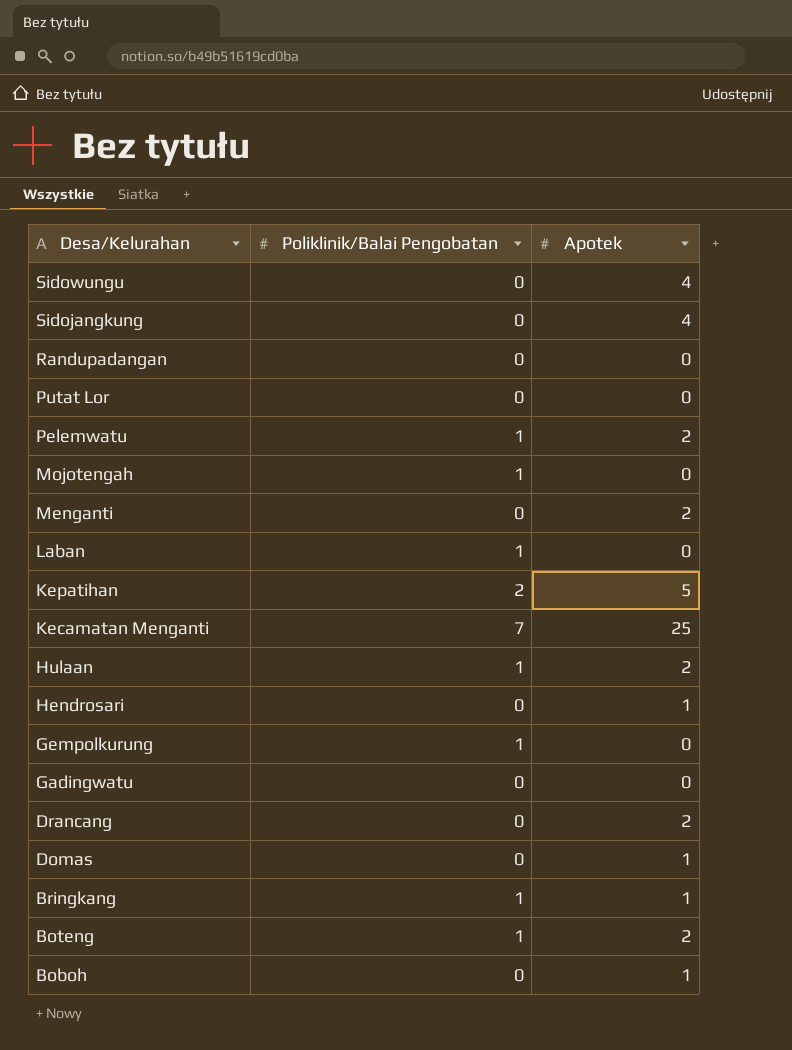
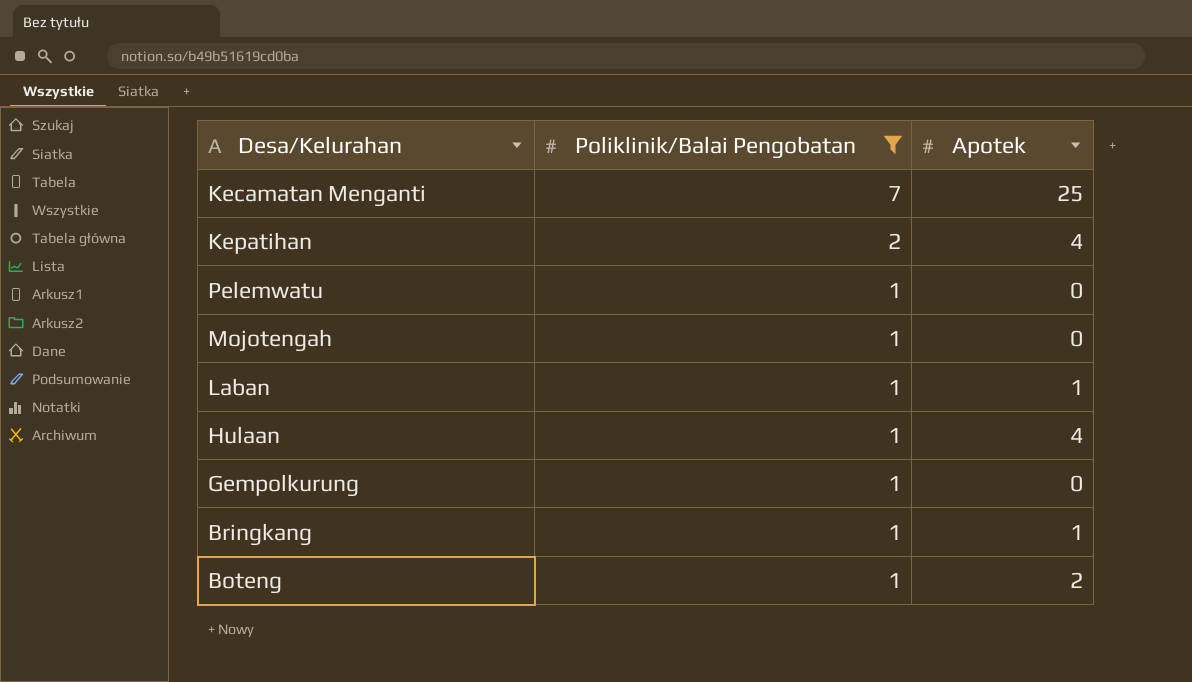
filter: none -> Poliklinik/Balai Pengobatan != 0
row order: Desa/Kelurahan descending -> Poliklinik/Balai Pengobatan descending
Kepatihan | Apotek: 5 -> 4
Pelemwatu | Apotek: 2 -> 0
Laban | Apotek: 0 -> 1
Hulaan | Apotek: 2 -> 4

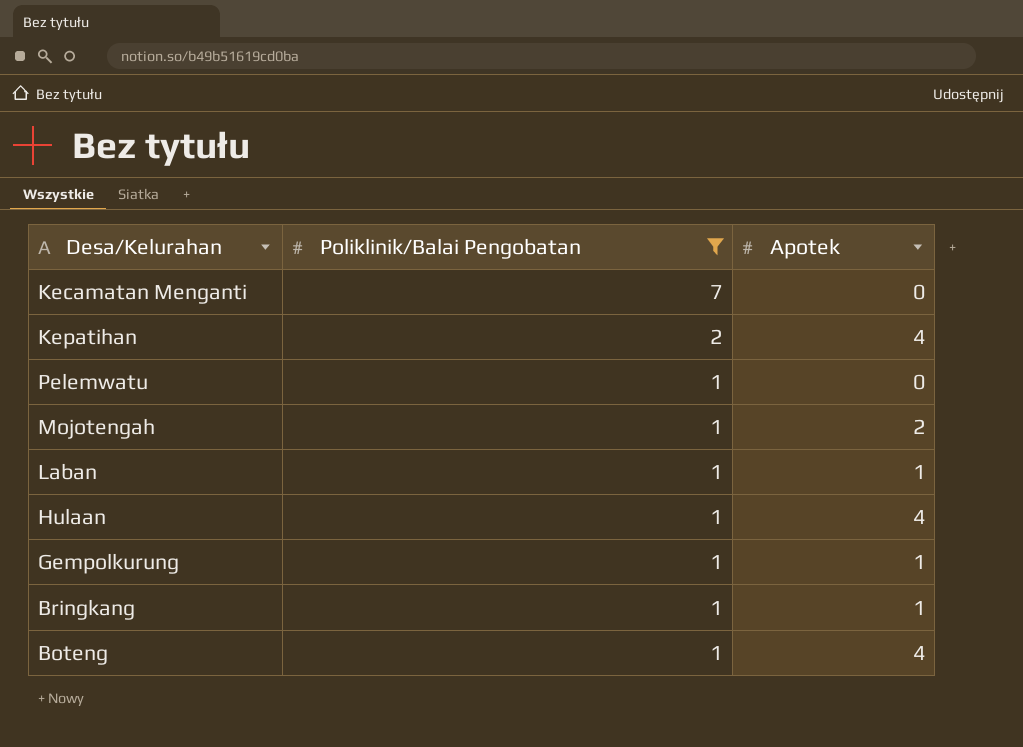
Kecamatan Menganti | Apotek: 25 -> 0
Mojotengah | Apotek: 0 -> 2
Gempolkurung | Apotek: 0 -> 1
Boteng | Apotek: 2 -> 4

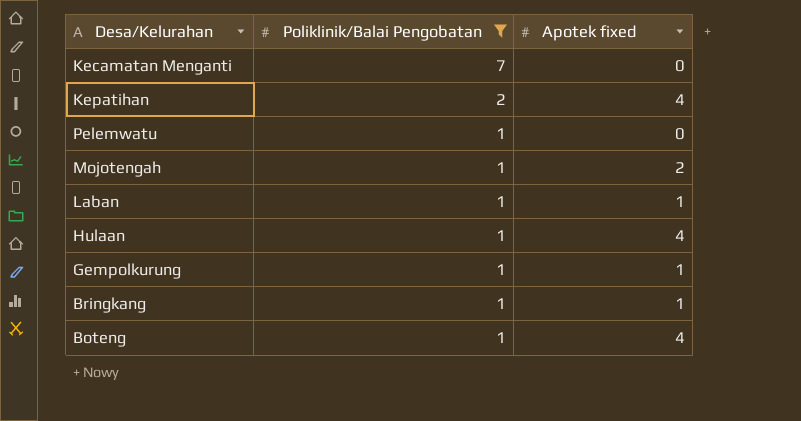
column name: Apotek -> Apotek fixed

